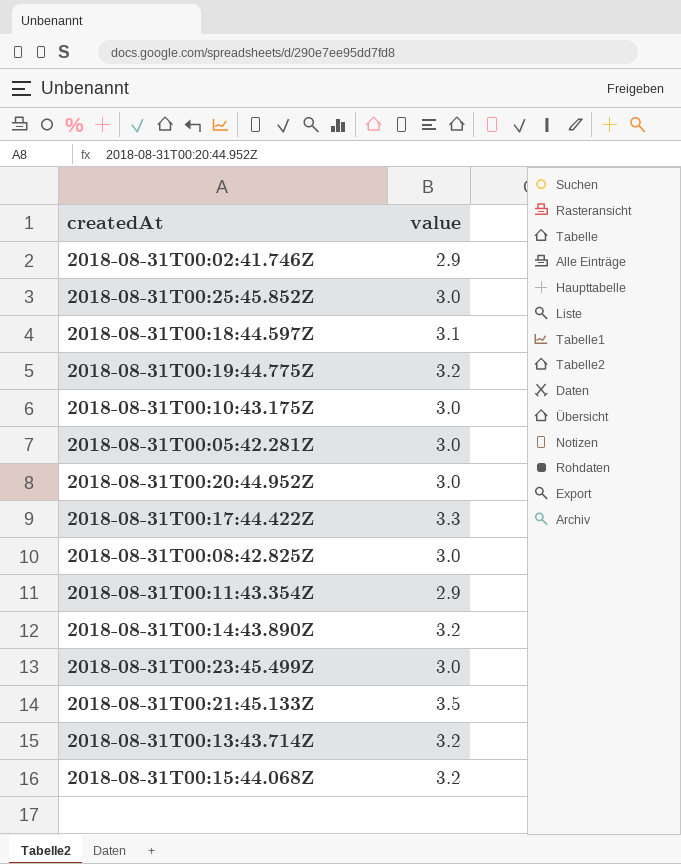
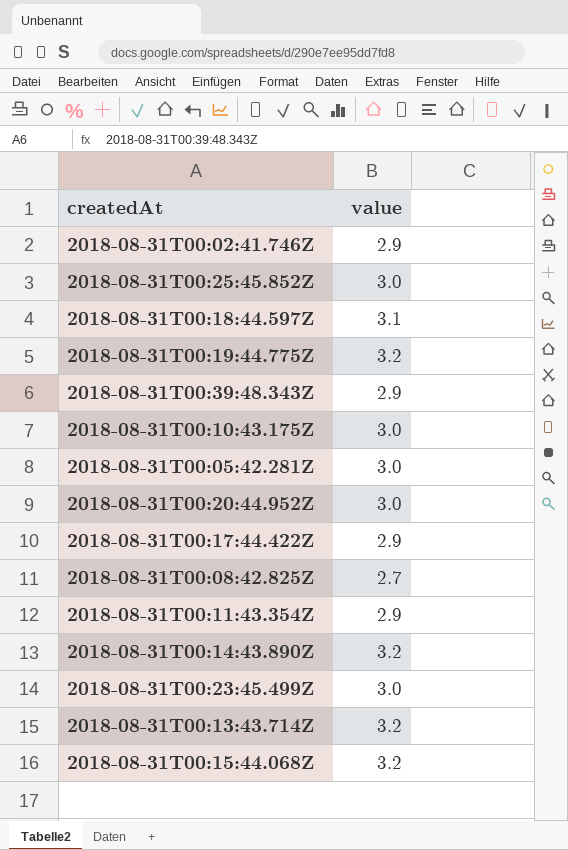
row 2018-08-31T00:21:45.133Z: 3.5 -> none
row 2018-08-31T00:39:48.343Z: none -> 2.9
2018-08-31T00:17:44.422Z | value: 3.3 -> 2.9
2018-08-31T00:08:42.825Z | value: 3.0 -> 2.7

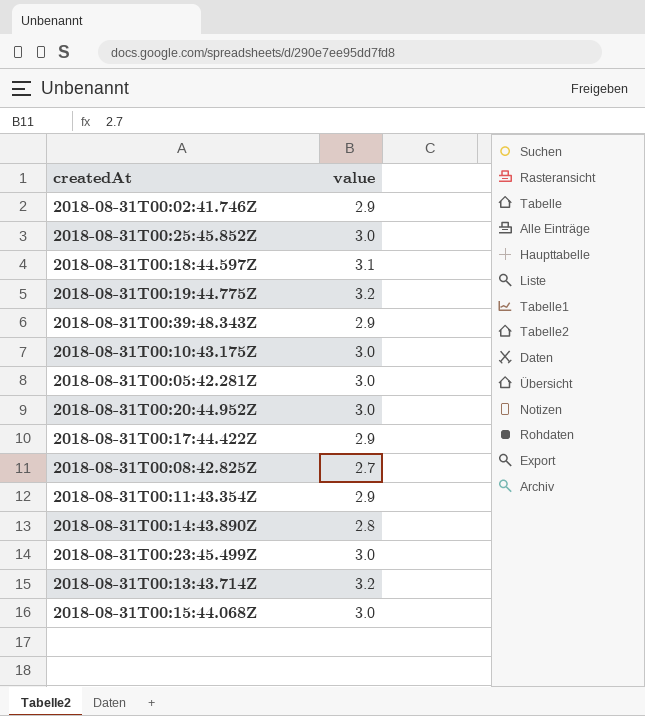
2018-08-31T00:14:43.890Z | value: 3.2 -> 2.8
2018-08-31T00:15:44.068Z | value: 3.2 -> 3.0

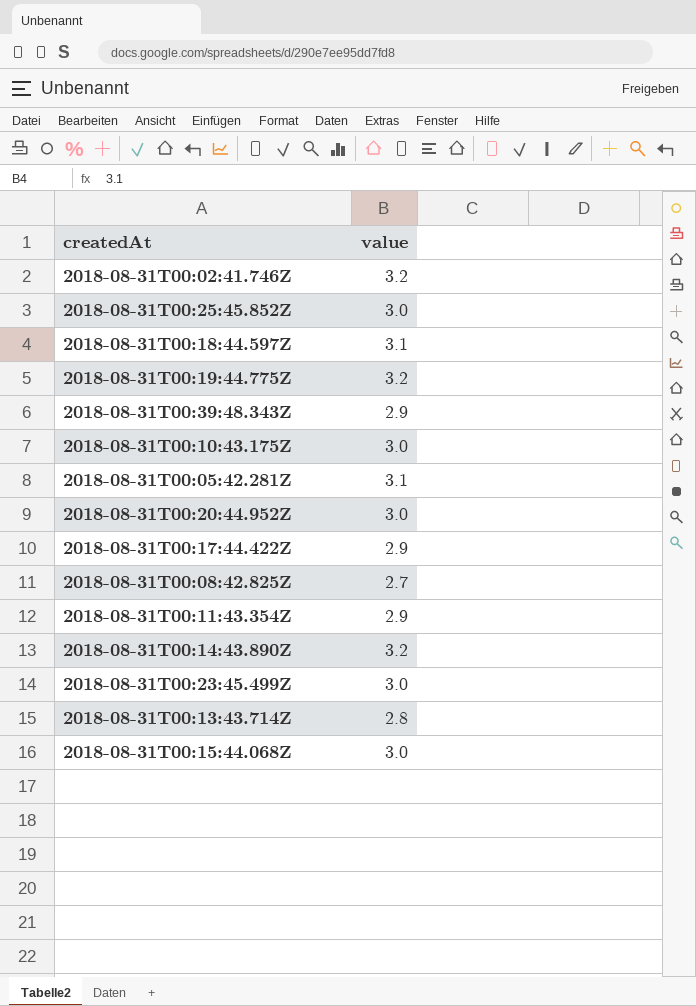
2018-08-31T00:02:41.746Z | value: 2.9 -> 3.2
2018-08-31T00:05:42.281Z | value: 3.0 -> 3.1
2018-08-31T00:14:43.890Z | value: 2.8 -> 3.2
2018-08-31T00:13:43.714Z | value: 3.2 -> 2.8

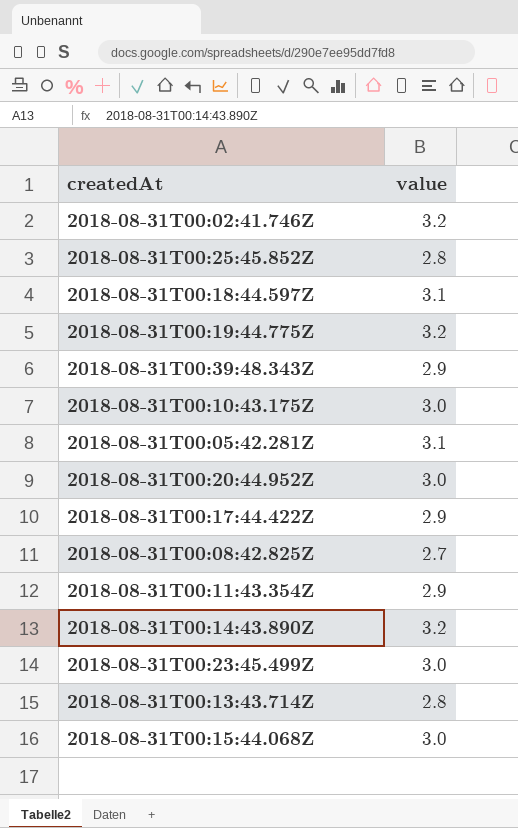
2018-08-31T00:25:45.852Z | value: 3.0 -> 2.8

